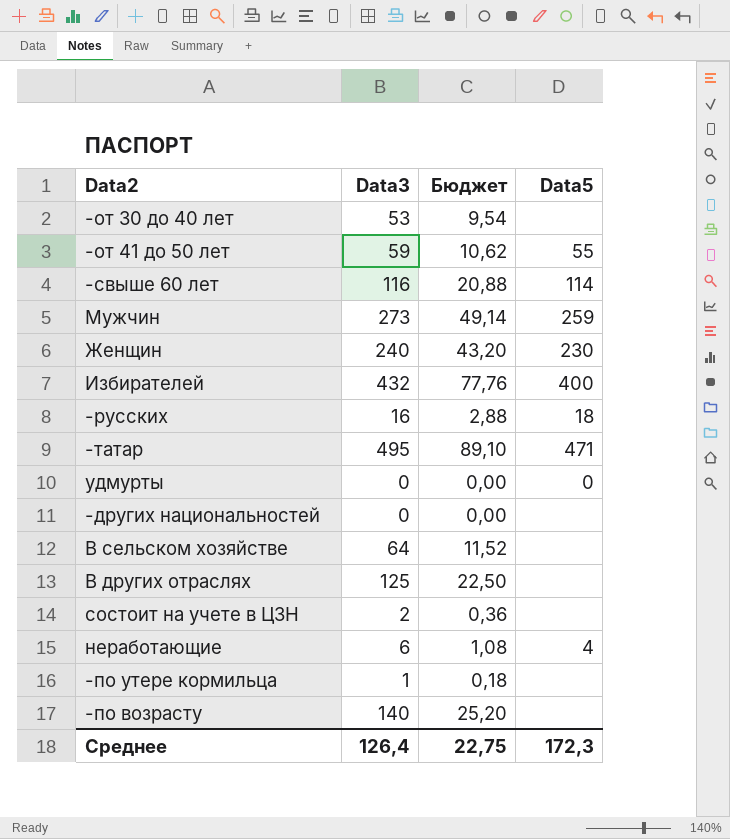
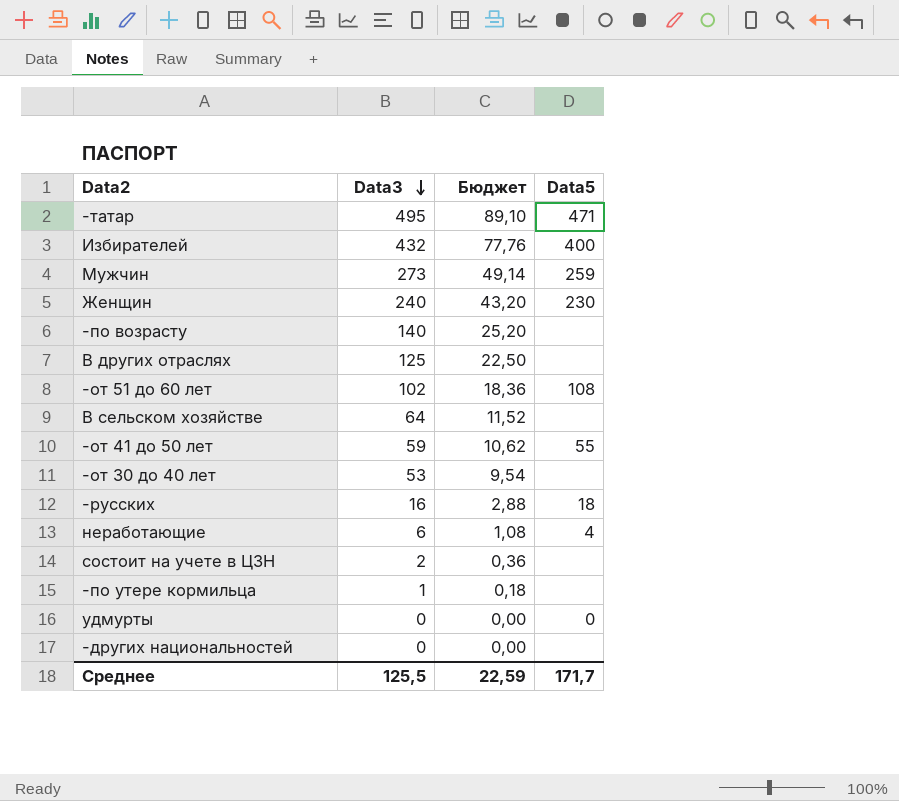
row order: none -> Data3 descending
row -свыше 60 лет: 116 | 20,88 | 114 -> none
row -от 51 до 60 лет: none -> 102 | 18,36 | 108
Среднее | Data3: 126,4 -> 125,5
Среднее | Бюджет: 22,75 -> 22,59
Среднее | Data5: 172,3 -> 171,7

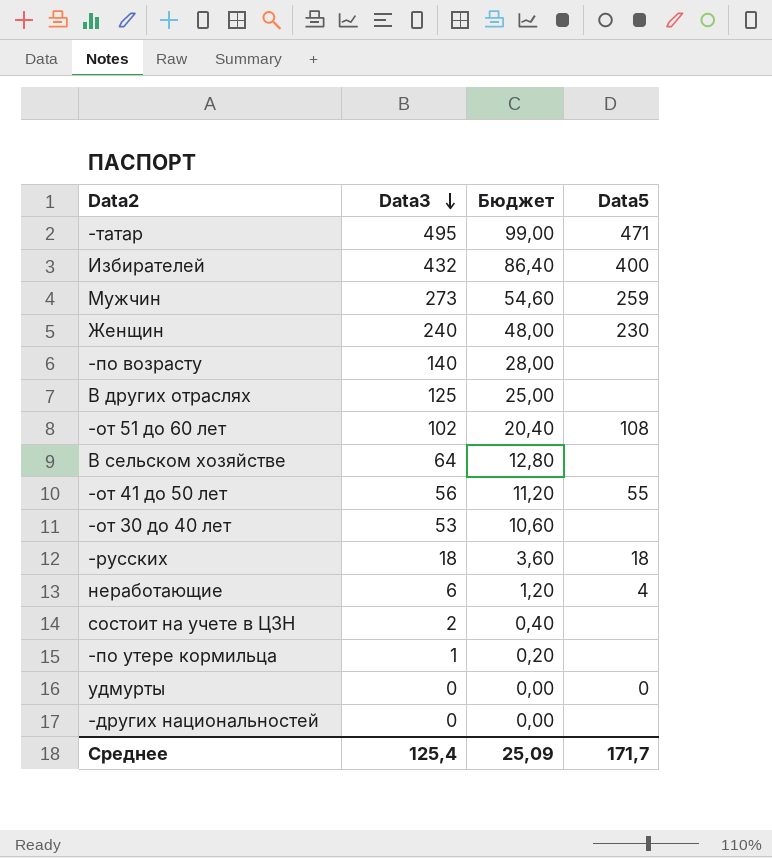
column Бюджет | formula: [Data3] * 0,18 -> [Data3] * 0,2
-от 41 до 50 лет | Data3: 59 -> 56
-русских | Data3: 16 -> 18
Среднее | Data3: 125,5 -> 125,4
Среднее | Бюджет: 22,59 -> 25,09

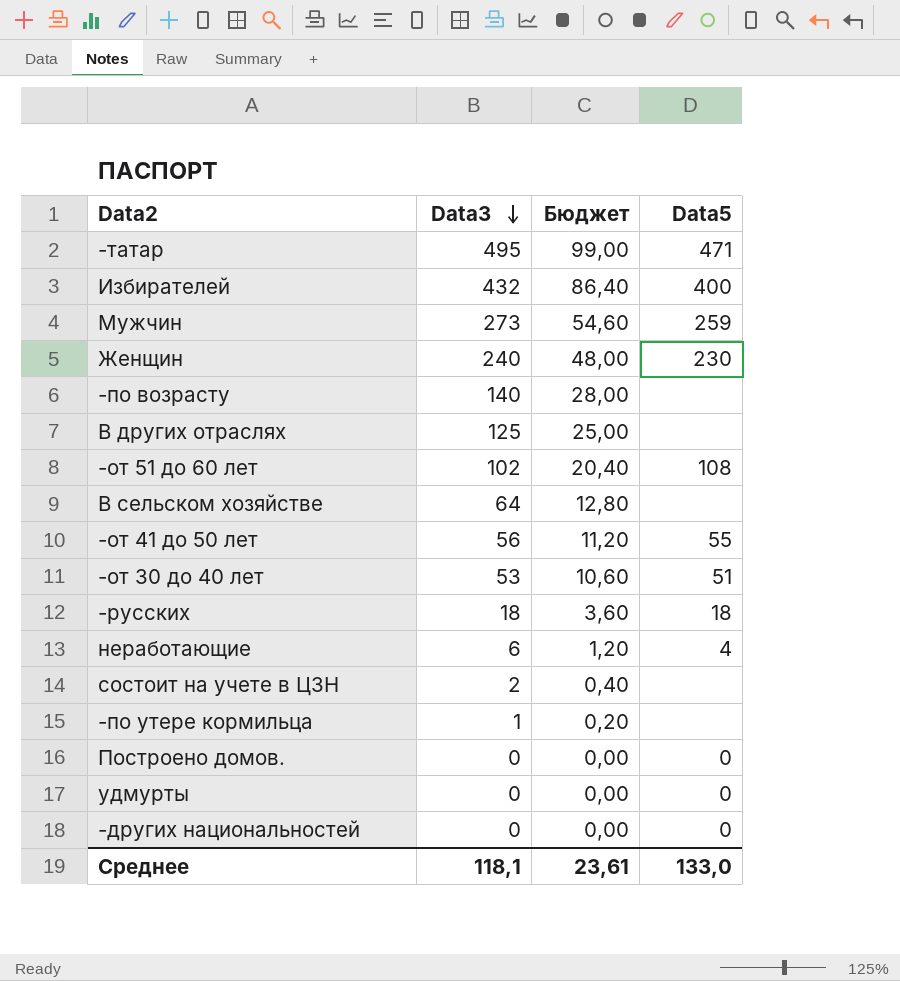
-от 30 до 40 лет | Data5: none -> 51
row Построено домов.: none -> 0 | 0,00 | 0
-других национальностей | Data5: none -> 0
Среднее | Data3: 125,4 -> 118,1
Среднее | Бюджет: 25,09 -> 23,61
Среднее | Data5: 171,7 -> 133,0

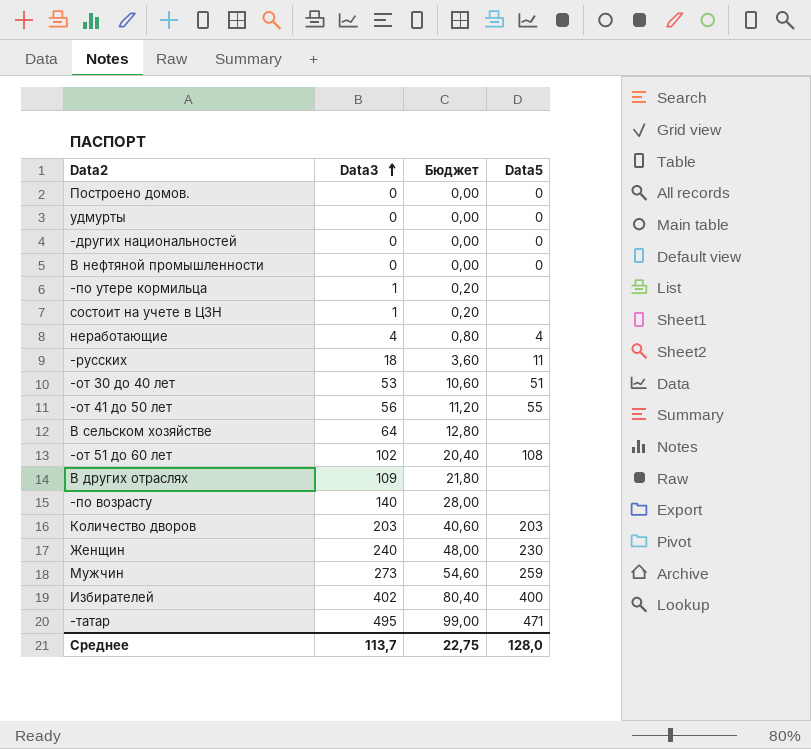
row order: Data3 descending -> Data3 ascending
row В нефтяной промышленности: none -> 0 | 0,00 | 0
состоит на учете в ЦЗН | Data3: 2 -> 1
состоит на учете в ЦЗН | Бюджет: 0,40 -> 0,20
неработающие | Data3: 6 -> 4
неработающие | Бюджет: 1,20 -> 0,80
-русских | Data5: 18 -> 11
В других отраслях | Data3: 125 -> 109
В других отраслях | Бюджет: 25,00 -> 21,80
row Количество дворов: none -> 203 | 40,60 | 203
Избирателей | Data3: 432 -> 402
Избирателей | Бюджет: 86,40 -> 80,40
Среднее | Data3: 118,1 -> 113,7
Среднее | Бюджет: 23,61 -> 22,75
Среднее | Data5: 133,0 -> 128,0

